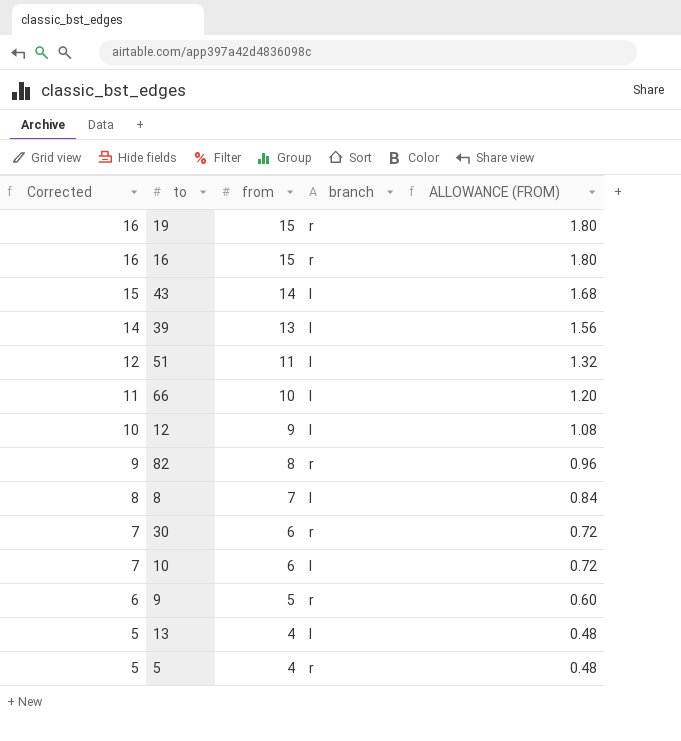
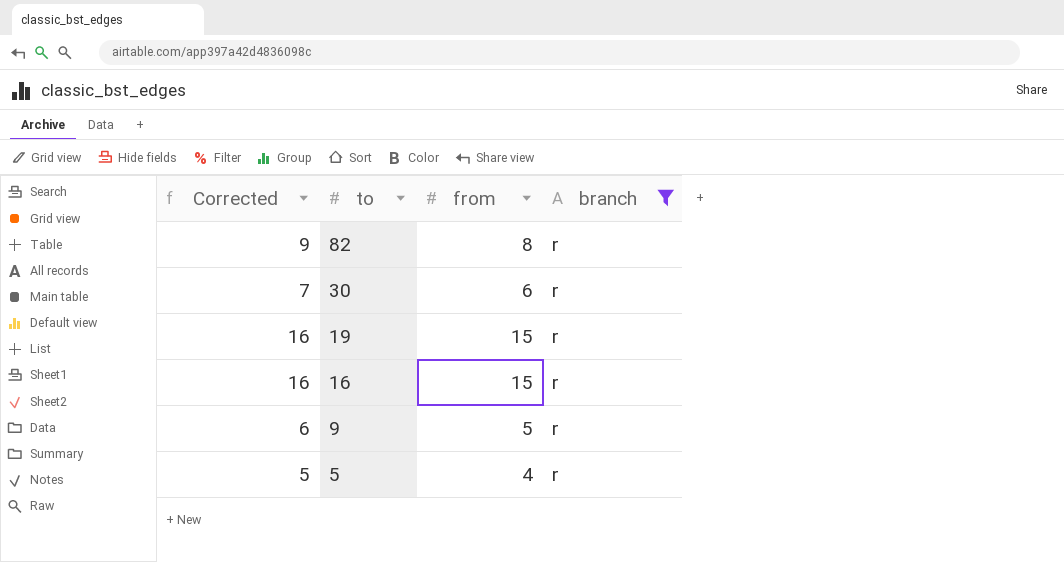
filter: none -> branch = r
row order: Corrected descending -> to descending
column ALLOWANCE (FROM) | formula: [from] * 0.12 -> none

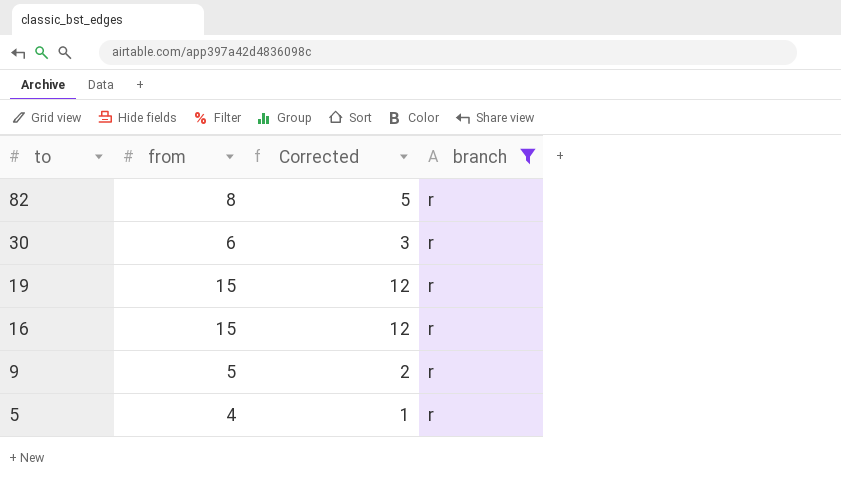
column Corrected | formula: [from] + 1 -> [from] - 3
column Corrected | position: 1 -> 3

